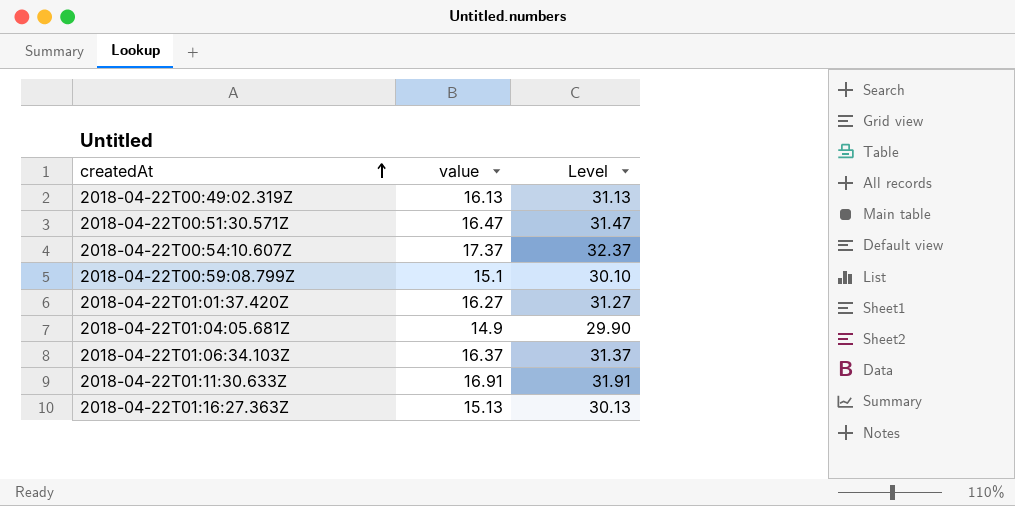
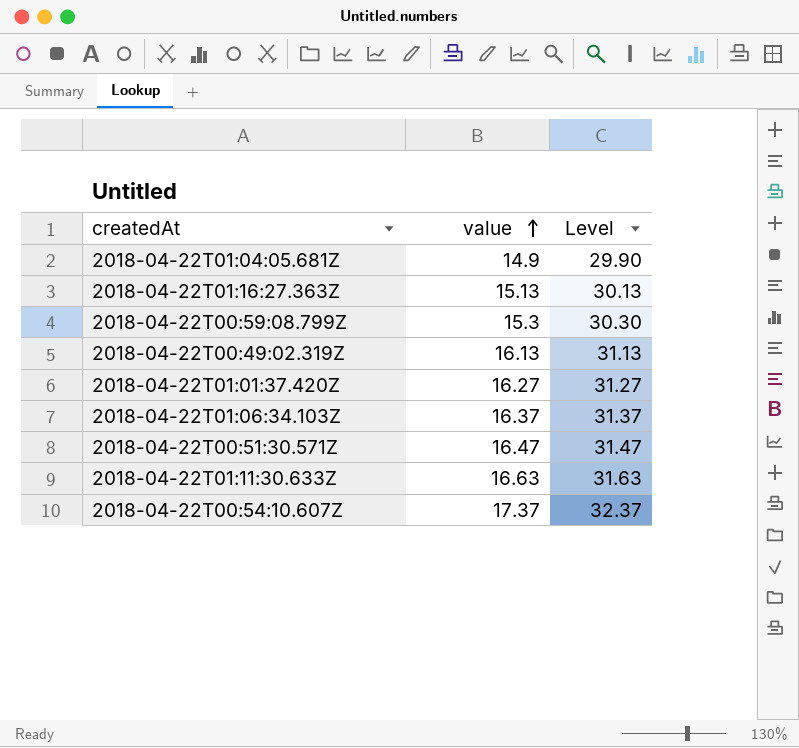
row order: createdAt ascending -> value ascending
2018-04-22T00:59:08.799Z | value: 15.1 -> 15.3
2018-04-22T00:59:08.799Z | Level: 30.10 -> 30.30
2018-04-22T01:11:30.633Z | value: 16.91 -> 16.63
2018-04-22T01:11:30.633Z | Level: 31.91 -> 31.63

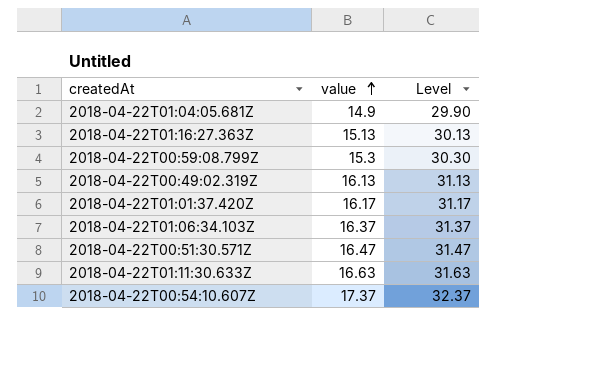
2018-04-22T01:01:37.420Z | value: 16.27 -> 16.17
2018-04-22T01:01:37.420Z | Level: 31.27 -> 31.17

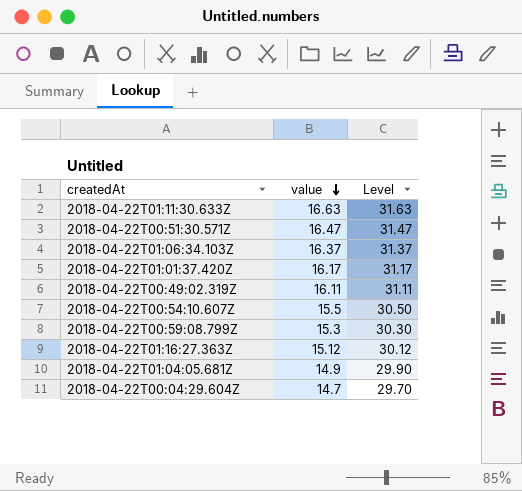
row order: value ascending -> value descending
2018-04-22T00:49:02.319Z | value: 16.13 -> 16.11
2018-04-22T00:49:02.319Z | Level: 31.13 -> 31.11
2018-04-22T00:54:10.607Z | value: 17.37 -> 15.5
2018-04-22T00:54:10.607Z | Level: 32.37 -> 30.50
2018-04-22T01:16:27.363Z | value: 15.13 -> 15.12
2018-04-22T01:16:27.363Z | Level: 30.13 -> 30.12
row 2018-04-22T00:04:29.604Z: none -> 14.7 | 29.70

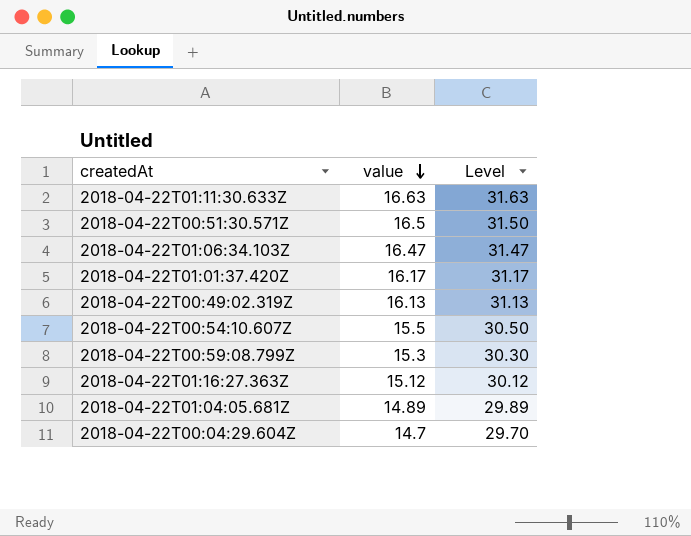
2018-04-22T00:51:30.571Z | value: 16.47 -> 16.5
2018-04-22T00:51:30.571Z | Level: 31.47 -> 31.50
2018-04-22T01:06:34.103Z | value: 16.37 -> 16.47
2018-04-22T01:06:34.103Z | Level: 31.37 -> 31.47
2018-04-22T00:49:02.319Z | value: 16.11 -> 16.13
2018-04-22T00:49:02.319Z | Level: 31.11 -> 31.13
2018-04-22T01:04:05.681Z | value: 14.9 -> 14.89
2018-04-22T01:04:05.681Z | Level: 29.90 -> 29.89

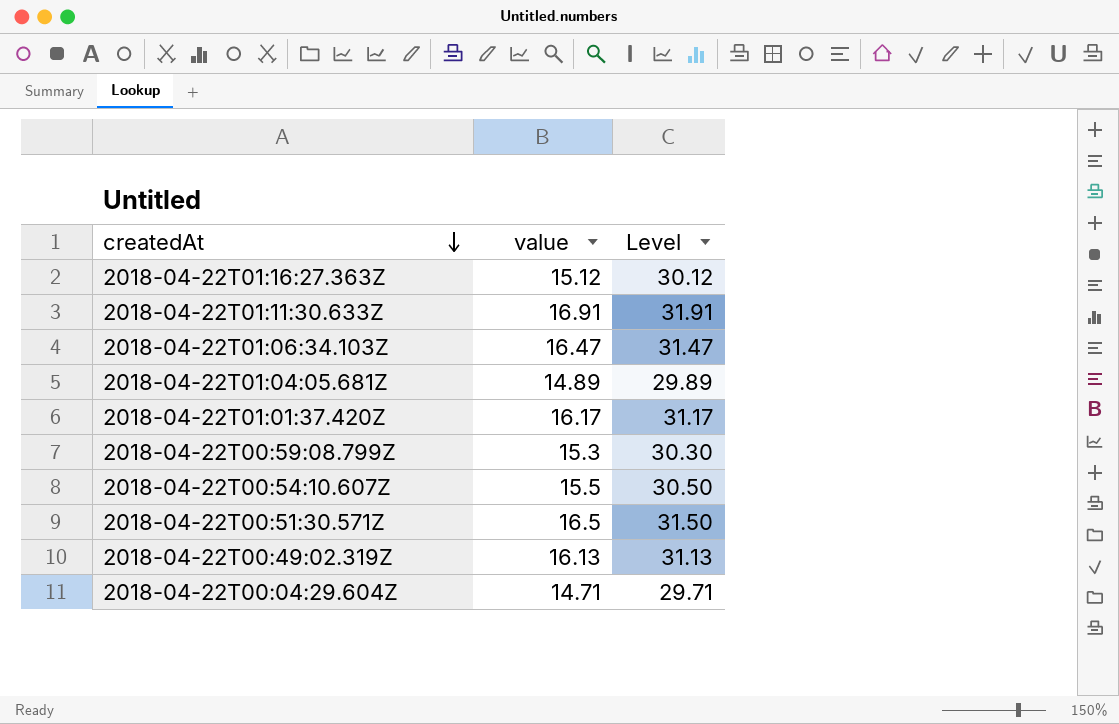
row order: value descending -> createdAt descending
2018-04-22T01:11:30.633Z | value: 16.63 -> 16.91
2018-04-22T01:11:30.633Z | Level: 31.63 -> 31.91
2018-04-22T00:04:29.604Z | value: 14.7 -> 14.71
2018-04-22T00:04:29.604Z | Level: 29.70 -> 29.71

